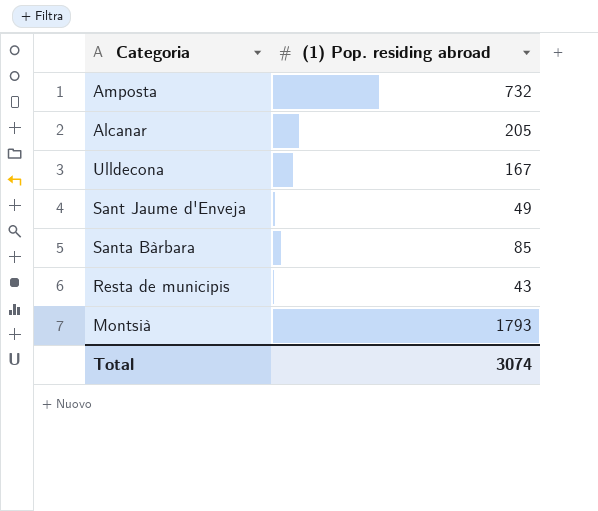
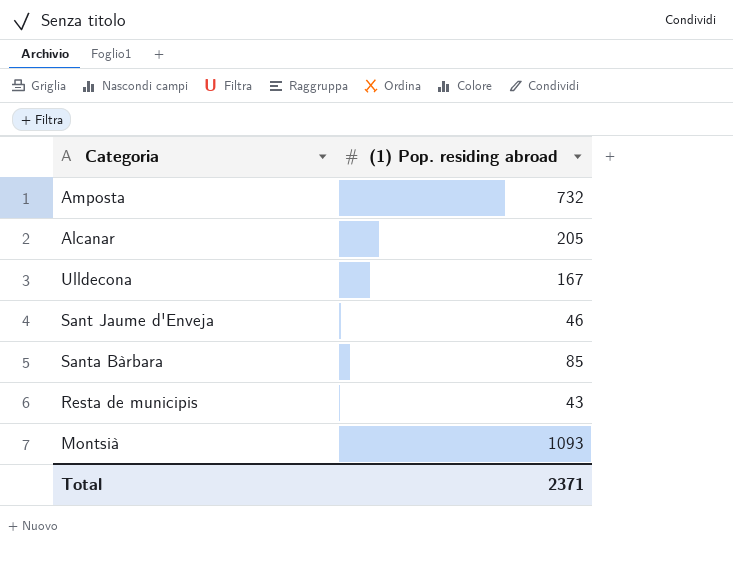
Sant Jaume d'Enveja | (1) Pop. residing abroad: 49 -> 46
Montsià | (1) Pop. residing abroad: 1793 -> 1093
Total | (1) Pop. residing abroad: 3074 -> 2371

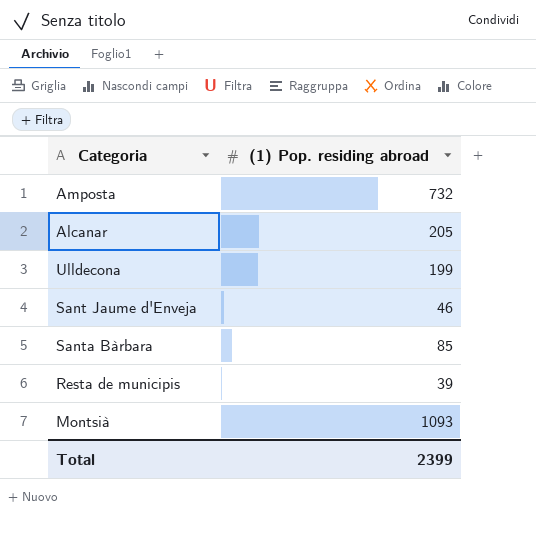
Ulldecona | (1) Pop. residing abroad: 167 -> 199
Resta de municipis | (1) Pop. residing abroad: 43 -> 39
Total | (1) Pop. residing abroad: 2371 -> 2399

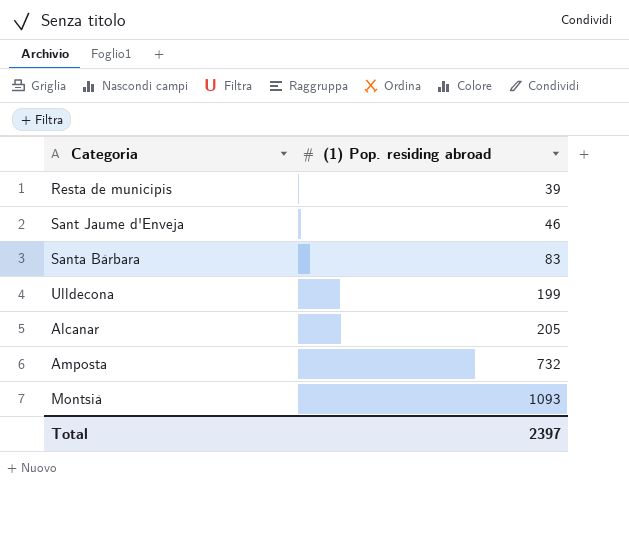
row order: none -> (1) Pop. residing abroad ascending
Santa Bàrbara | (1) Pop. residing abroad: 85 -> 83
Total | (1) Pop. residing abroad: 2399 -> 2397

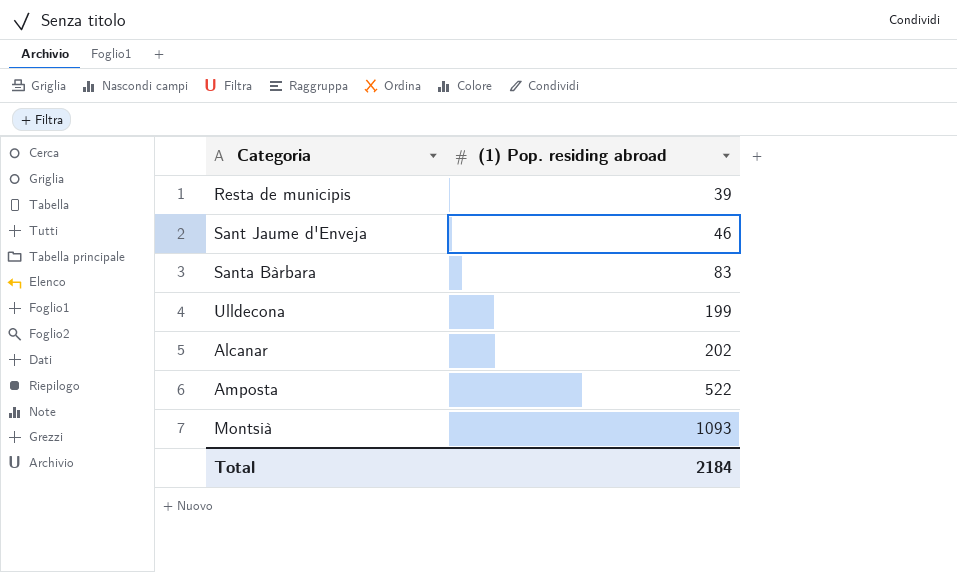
Alcanar | (1) Pop. residing abroad: 205 -> 202
Amposta | (1) Pop. residing abroad: 732 -> 522
Total | (1) Pop. residing abroad: 2397 -> 2184

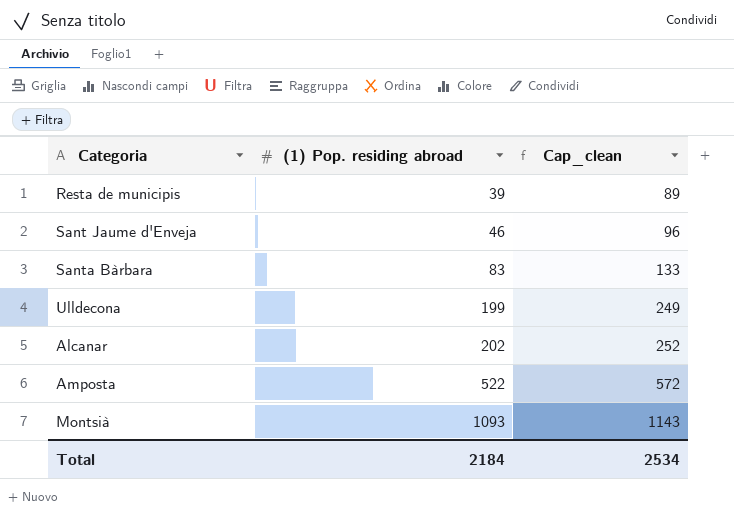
column Cap_clean | formula: none -> [(1) Pop. residing abroad] + 50

